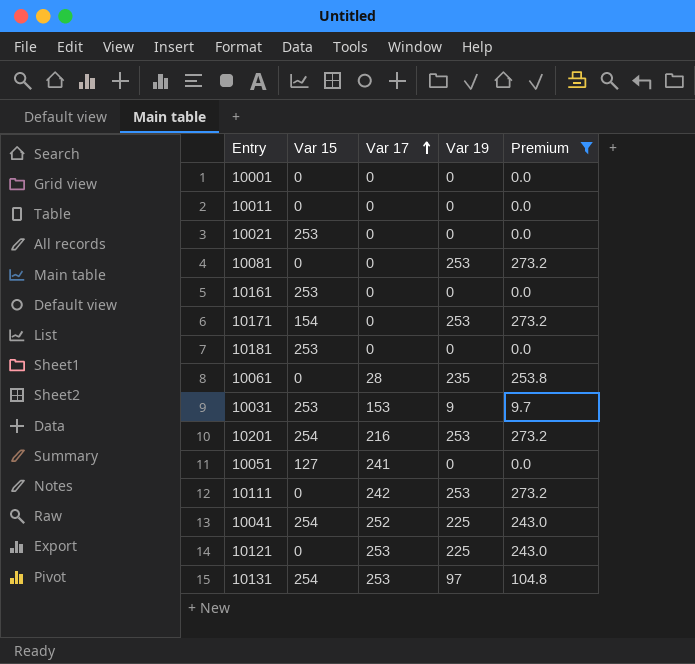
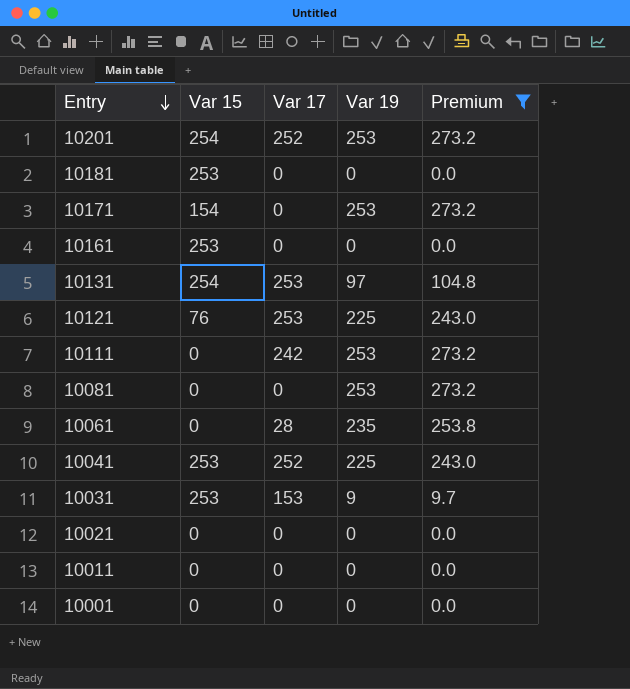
row order: Var 17 ascending -> Entry descending
row 10051: 127 | 241 | 0 | 0.0 -> none
10201 | Var 17: 216 -> 252
10121 | Var 15: 0 -> 76
10041 | Var 15: 254 -> 253
10021 | Var 15: 253 -> 0

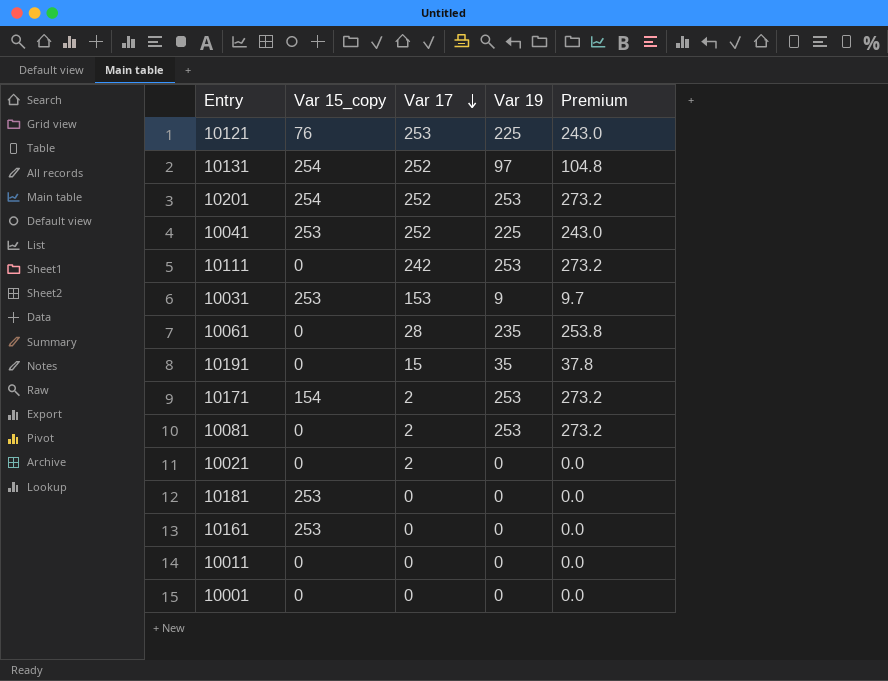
filter: Premium != 37.8 -> none
row order: Entry descending -> Var 17 descending
column name: Var 15 -> Var 15_copy
10131 | Var 17: 253 -> 252
10171 | Var 17: 0 -> 2
10081 | Var 17: 0 -> 2
10021 | Var 17: 0 -> 2

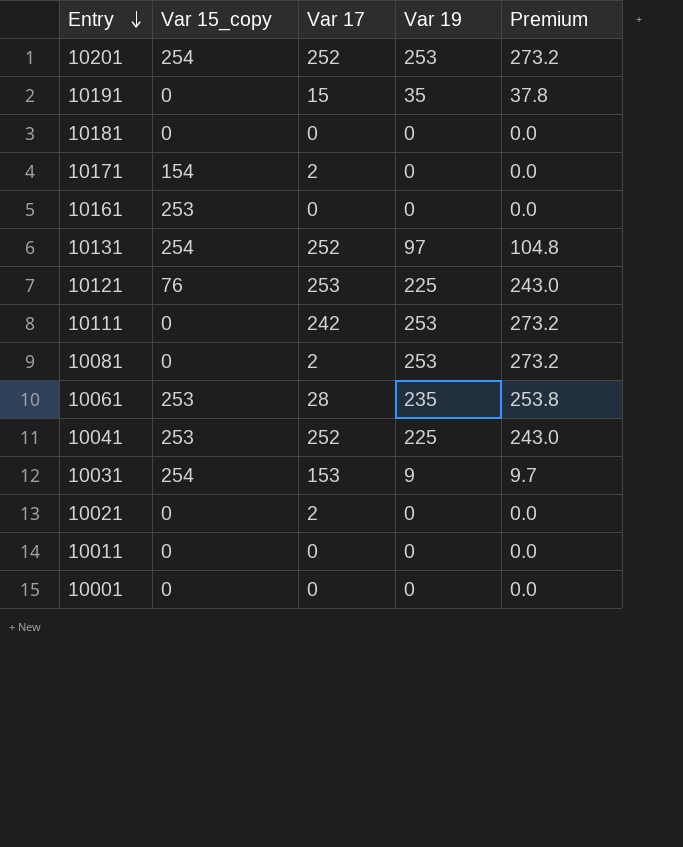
row order: Var 17 descending -> Entry descending
10181 | Var 15_copy: 253 -> 0
10171 | Var 19: 253 -> 0
10171 | Premium: 273.2 -> 0.0
10061 | Var 15_copy: 0 -> 253
10031 | Var 15_copy: 253 -> 254

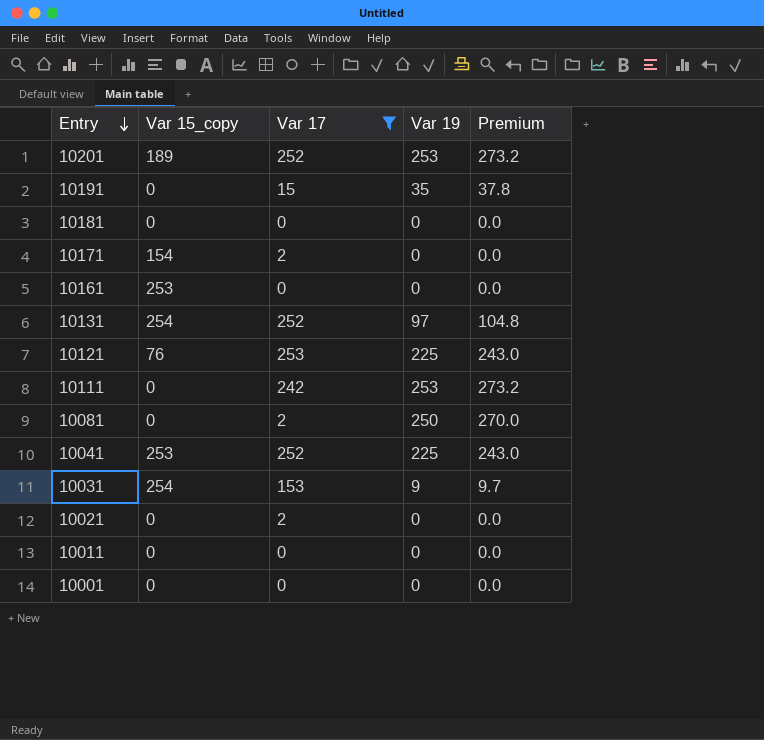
filter: none -> Var 17 != 28
10201 | Var 15_copy: 254 -> 189
10081 | Var 19: 253 -> 250
10081 | Premium: 273.2 -> 270.0

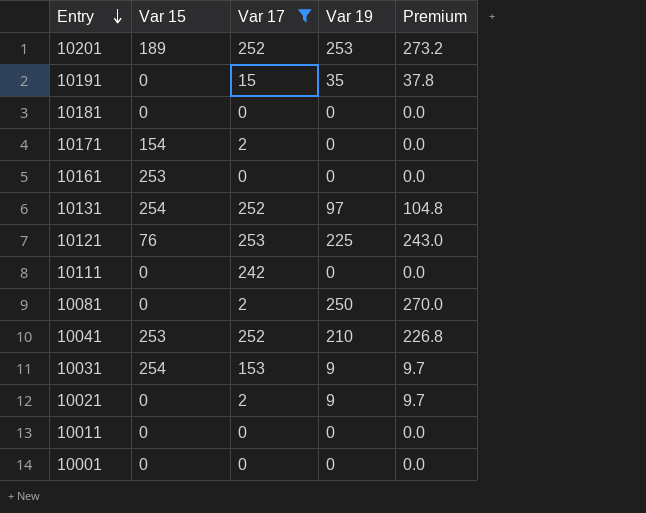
column name: Var 15_copy -> Var 15
10111 | Var 19: 253 -> 0
10111 | Premium: 273.2 -> 0.0
10041 | Var 19: 225 -> 210
10041 | Premium: 243.0 -> 226.8
10021 | Var 19: 0 -> 9
10021 | Premium: 0.0 -> 9.7

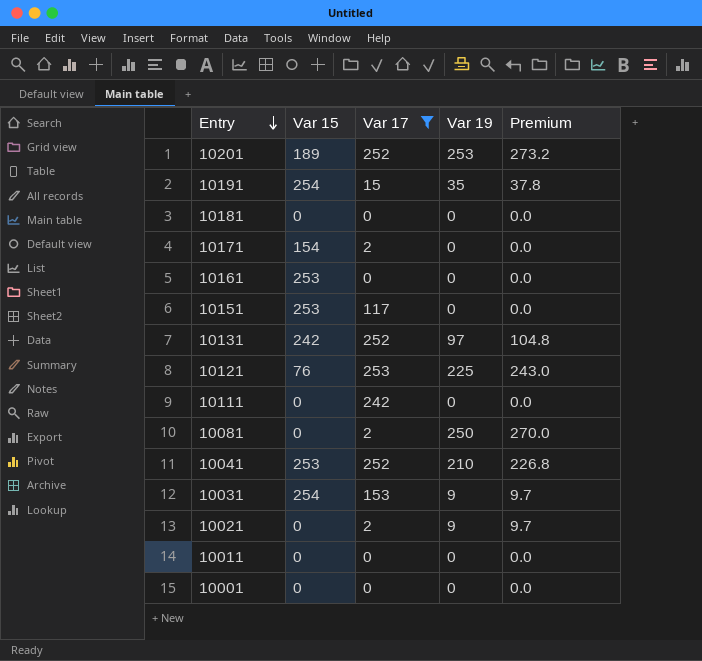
10191 | Var 15: 0 -> 254
row 10151: none -> 253 | 117 | 0 | 0.0
10131 | Var 15: 254 -> 242

